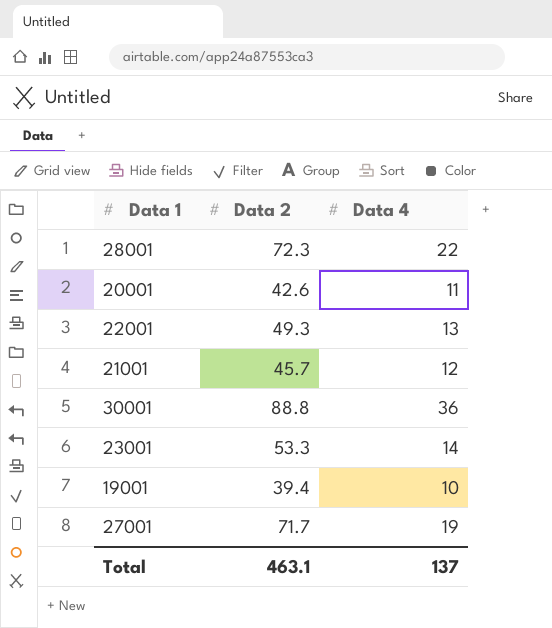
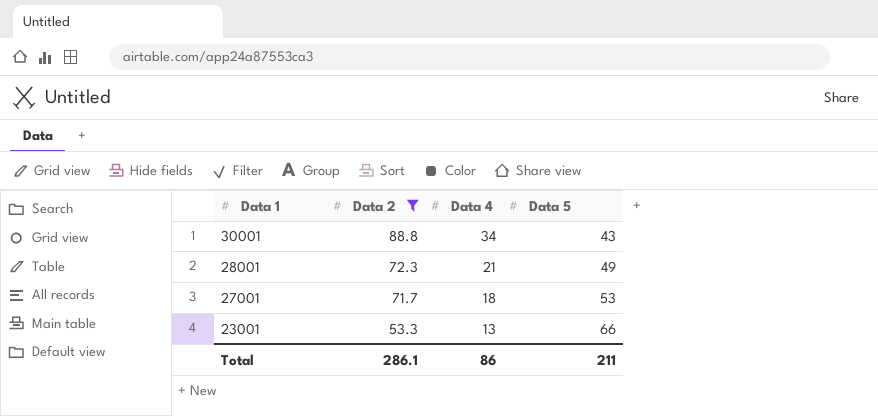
filter: none -> Data 2 >= 53.3
row order: none -> Data 1 descending
column Data 5 | position: none -> 4
30001 | Data 4: 36 -> 34
28001 | Data 4: 22 -> 21
27001 | Data 4: 19 -> 18
23001 | Data 4: 14 -> 13
Total | Data 2: 463.1 -> 286.1
Total | Data 4: 137 -> 86

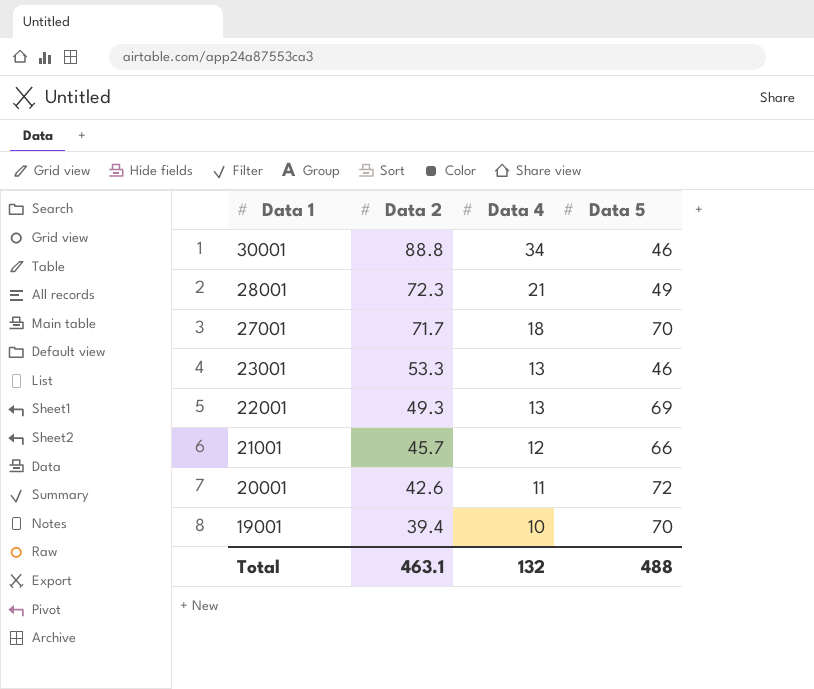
filter: Data 2 >= 53.3 -> none
30001 | Data 5: 43 -> 46
27001 | Data 5: 53 -> 70
23001 | Data 5: 66 -> 46
Total | Data 2: 286.1 -> 463.1
Total | Data 4: 86 -> 132
Total | Data 5: 211 -> 488

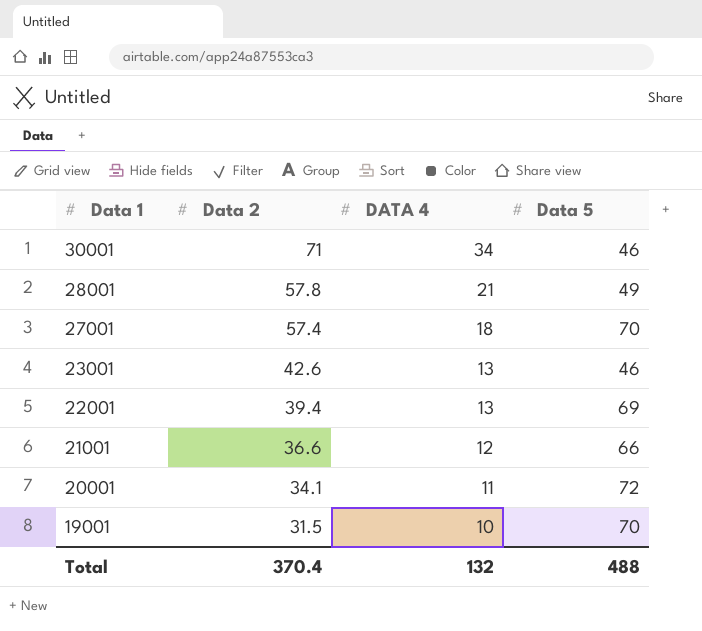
column name: Data 4 -> DATA 4
30001 | Data 2: 88.8 -> 71
28001 | Data 2: 72.3 -> 57.8
27001 | Data 2: 71.7 -> 57.4
23001 | Data 2: 53.3 -> 42.6
22001 | Data 2: 49.3 -> 39.4
21001 | Data 2: 45.7 -> 36.6
20001 | Data 2: 42.6 -> 34.1
19001 | Data 2: 39.4 -> 31.5
Total | Data 2: 463.1 -> 370.4

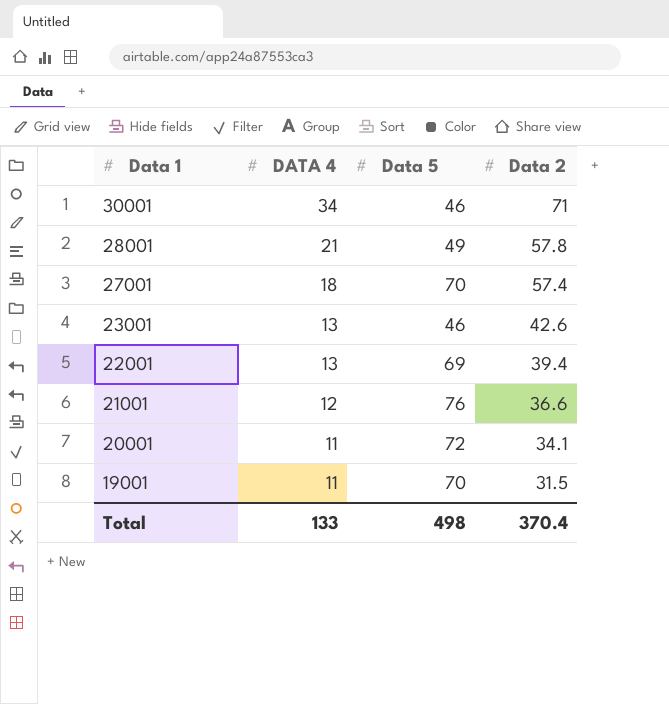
column Data 2 | position: 2 -> 4
21001 | Data 5: 66 -> 76
19001 | DATA 4: 10 -> 11
Total | DATA 4: 132 -> 133
Total | Data 5: 488 -> 498

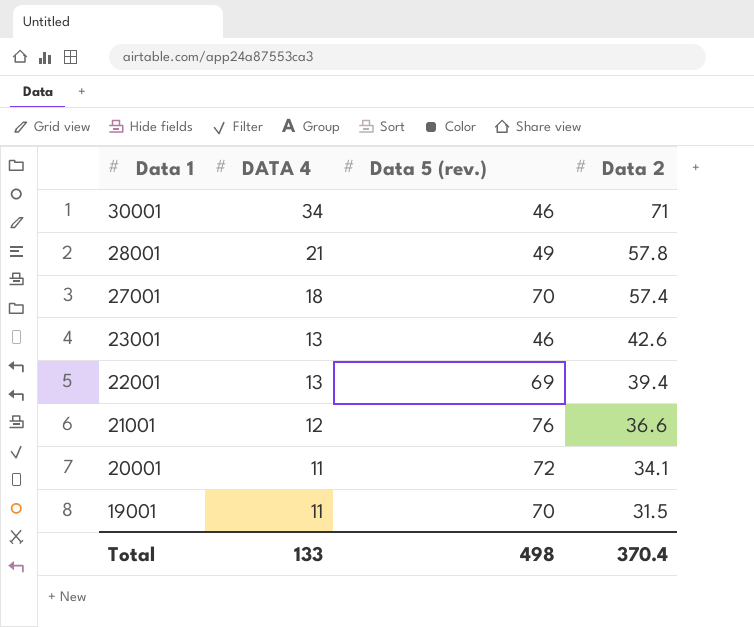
column name: Data 5 -> Data 5 (rev.)

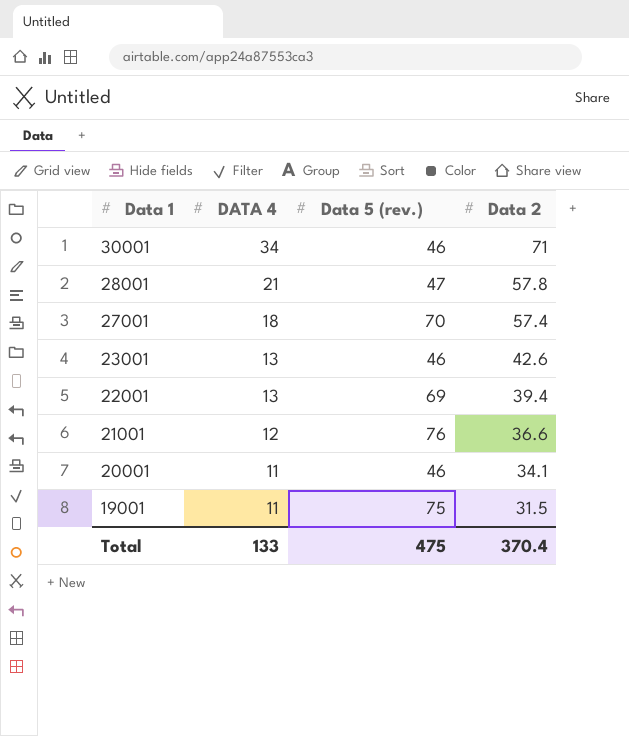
28001 | Data 5 (rev.): 49 -> 47
20001 | Data 5 (rev.): 72 -> 46
19001 | Data 5 (rev.): 70 -> 75
Total | Data 5 (rev.): 498 -> 475

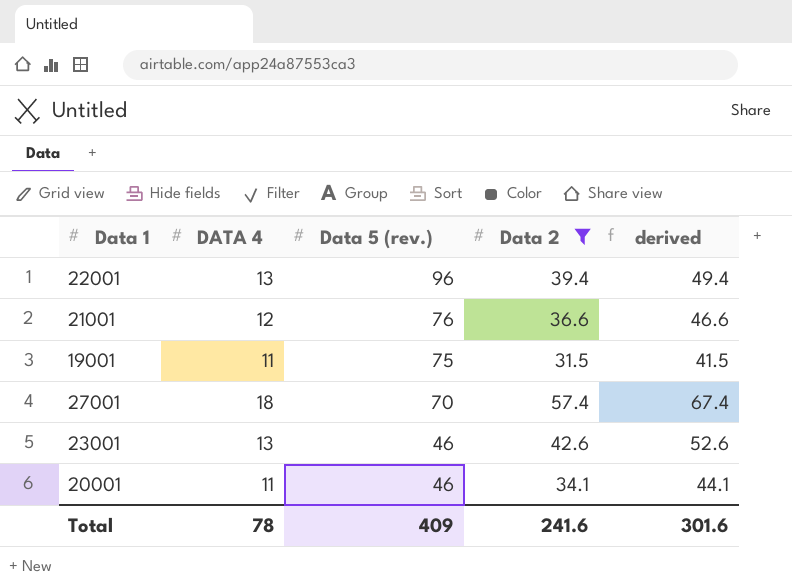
filter: none -> Data 2 <= 57.4
row order: Data 1 descending -> Data 5 (rev.) descending
column derived | formula: none -> [Data 2] + 10
22001 | Data 5 (rev.): 69 -> 96
Total | DATA 4: 133 -> 78
Total | Data 5 (rev.): 475 -> 409
Total | Data 2: 370.4 -> 241.6

